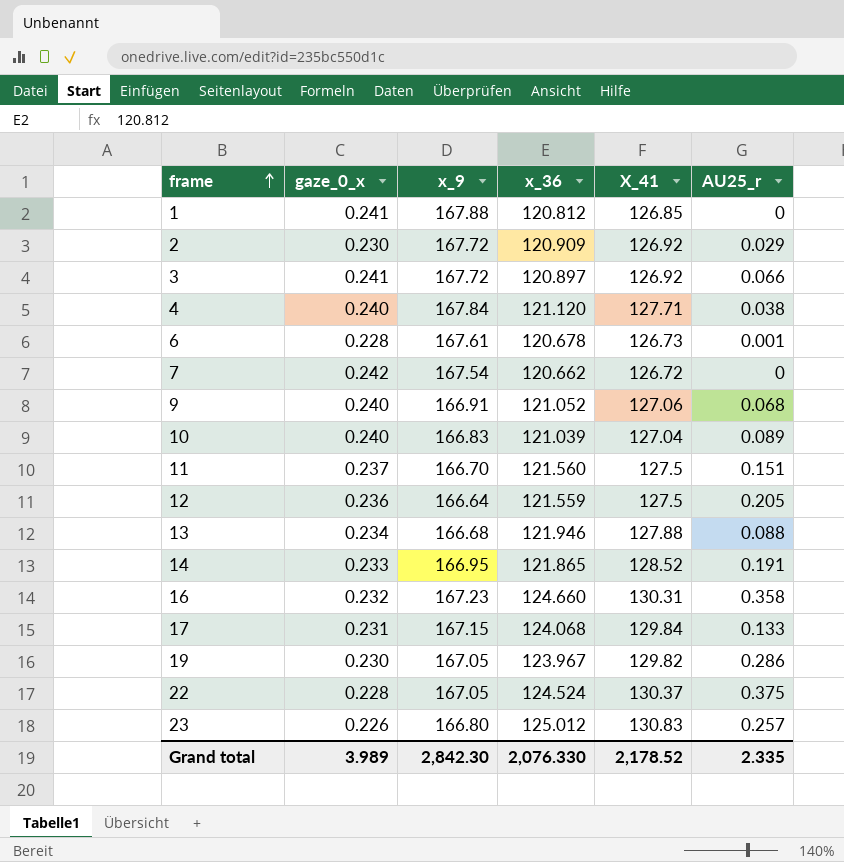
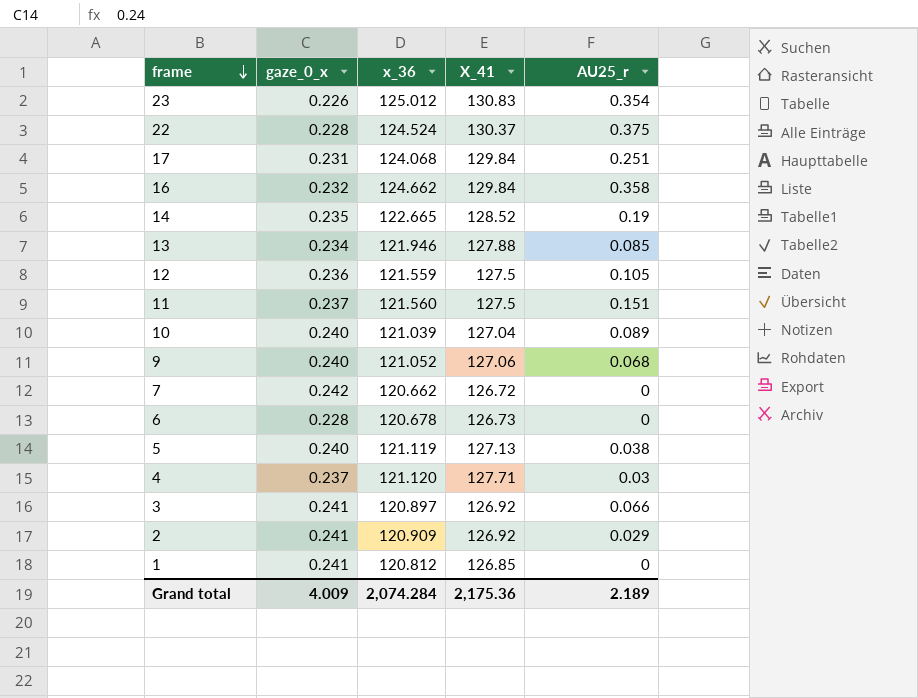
row order: frame ascending -> frame descending
column x_9 | position: 3 -> none
row 19: 0.230 | 167.05 | 123.967 | 129.82 | 0.286 -> none
23 | AU25_r: 0.257 -> 0.354
17 | AU25_r: 0.133 -> 0.251
16 | x_36: 124.660 -> 124.662
16 | X_41: 130.31 -> 129.84
14 | gaze_0_x: 0.233 -> 0.235
14 | x_36: 121.865 -> 122.665
14 | AU25_r: 0.191 -> 0.19
13 | AU25_r: 0.088 -> 0.085
12 | AU25_r: 0.205 -> 0.105
6 | AU25_r: 0.001 -> 0
row 5: none -> 0.240 | 121.119 | 127.13 | 0.038
4 | gaze_0_x: 0.240 -> 0.237
4 | AU25_r: 0.038 -> 0.03
2 | gaze_0_x: 0.230 -> 0.241
Grand total | gaze_0_x: 3.989 -> 4.009
Grand total | x_36: 2,076.330 -> 2,074.284
Grand total | X_41: 2,178.52 -> 2,175.36
Grand total | AU25_r: 2.335 -> 2.189

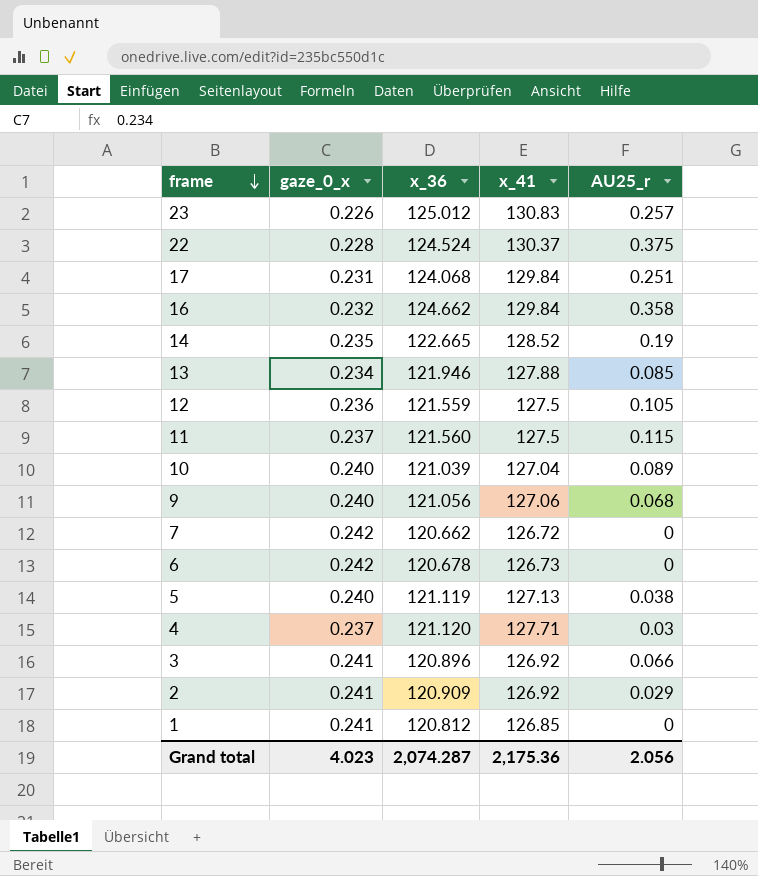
column name: X_41 -> x_41
23 | AU25_r: 0.354 -> 0.257
11 | AU25_r: 0.151 -> 0.115
9 | x_36: 121.052 -> 121.056
6 | gaze_0_x: 0.228 -> 0.242
3 | x_36: 120.897 -> 120.896
Grand total | gaze_0_x: 4.009 -> 4.023
Grand total | x_36: 2,074.284 -> 2,074.287
Grand total | AU25_r: 2.189 -> 2.056

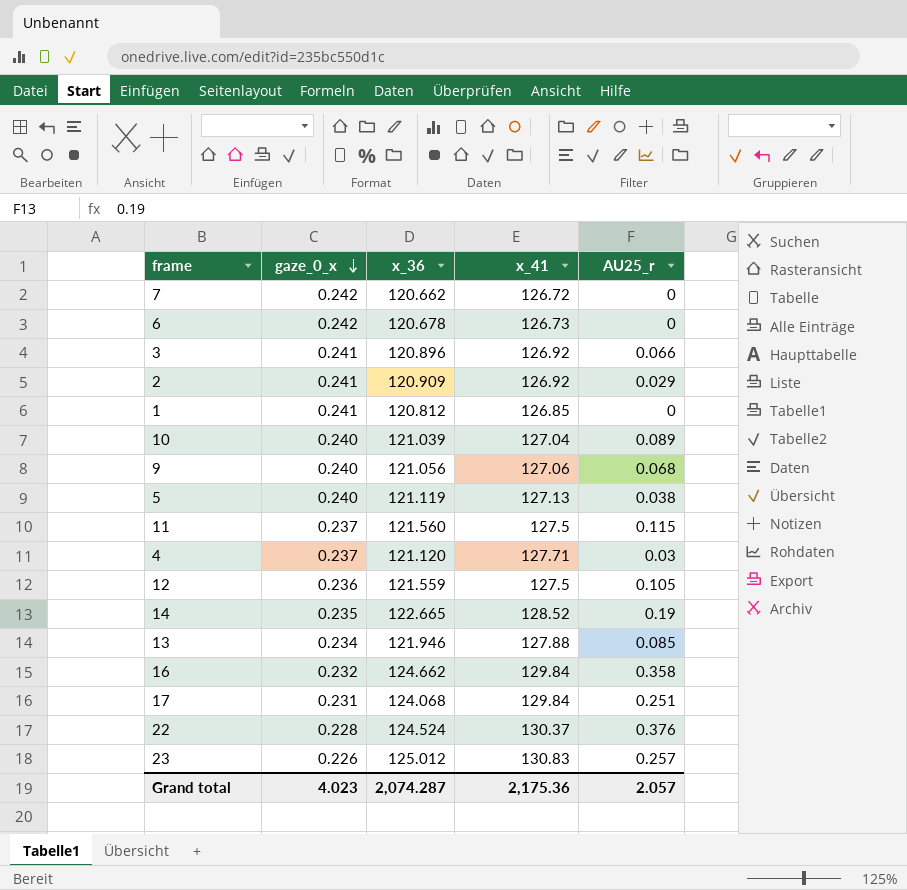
row order: frame descending -> gaze_0_x descending
22 | AU25_r: 0.375 -> 0.376
Grand total | AU25_r: 2.056 -> 2.057

